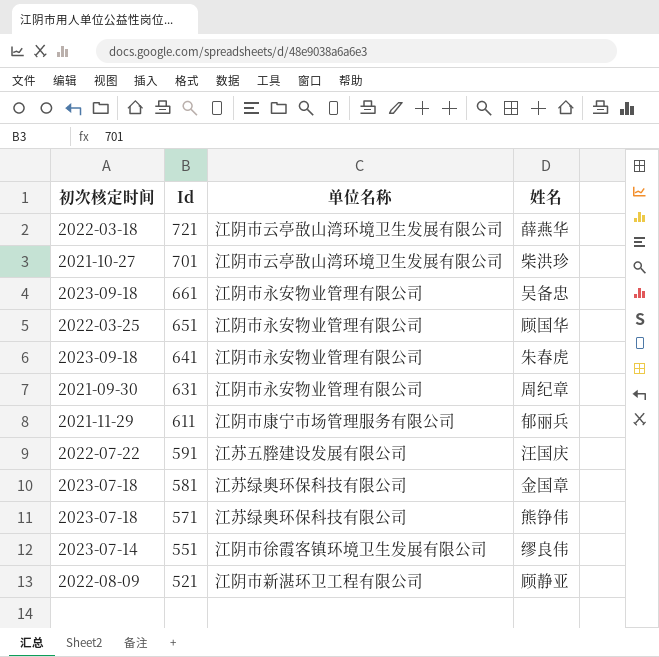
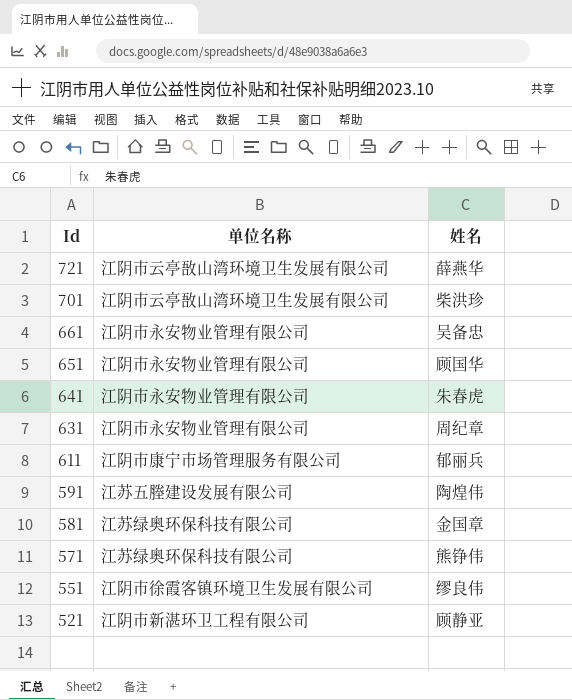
column 初次核定时间 | position: 1 -> none
591 | 姓名: 汪国庆 -> 陶煌伟

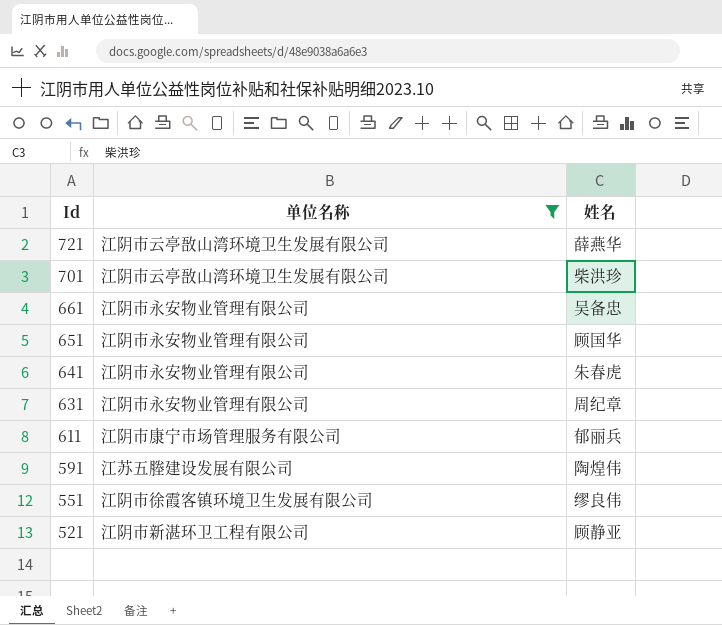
filter: none -> 单位名称 != 江苏绿奥环保科技有限公司

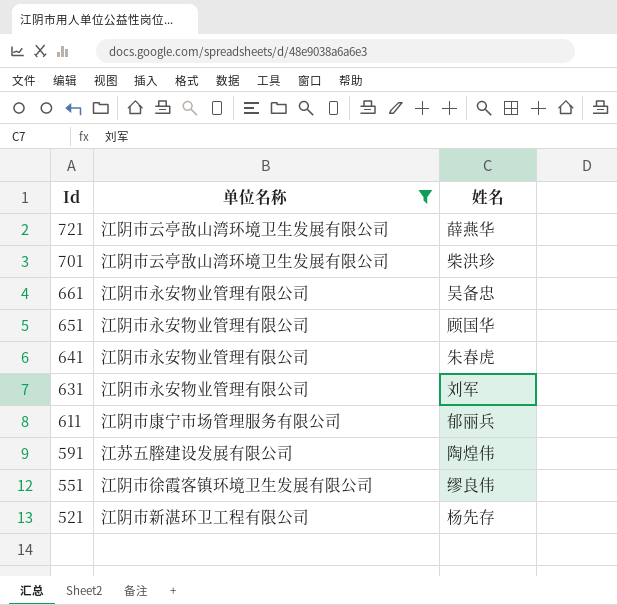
631 | 姓名: 周纪章 -> 刘军
521 | 姓名: 顾静亚 -> 杨先存

